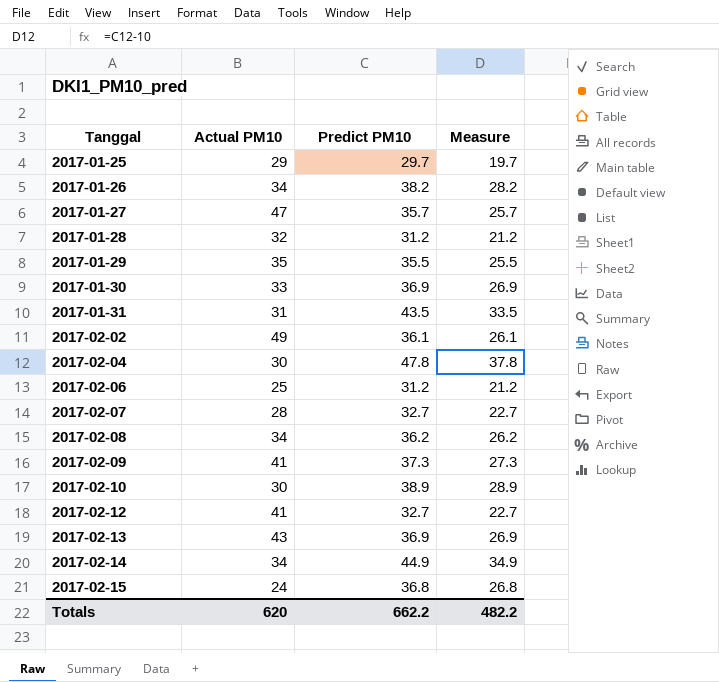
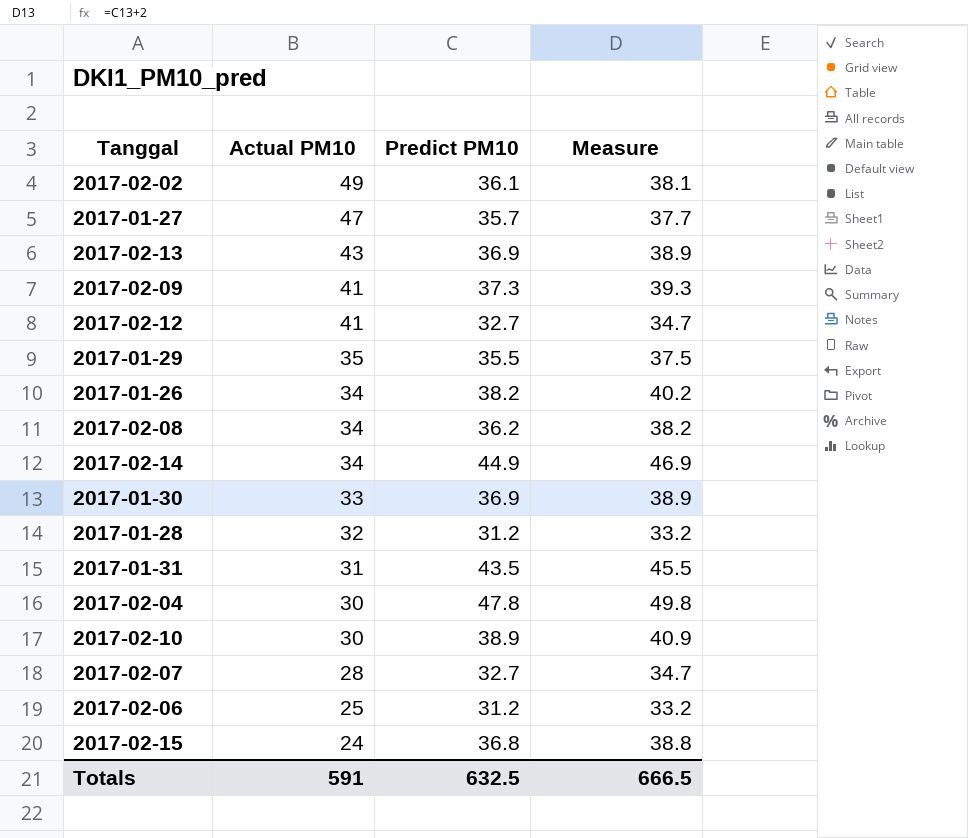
row order: Tanggal ascending -> Actual PM10 descending
column Measure | formula: [Predict PM10] - 10 -> [Predict PM10] + 2
row 2017-01-25: 29 | 29.7 | 19.7 -> none
Totals | Actual PM10: 620 -> 591
Totals | Predict PM10: 662.2 -> 632.5
Totals | Measure: 482.2 -> 666.5

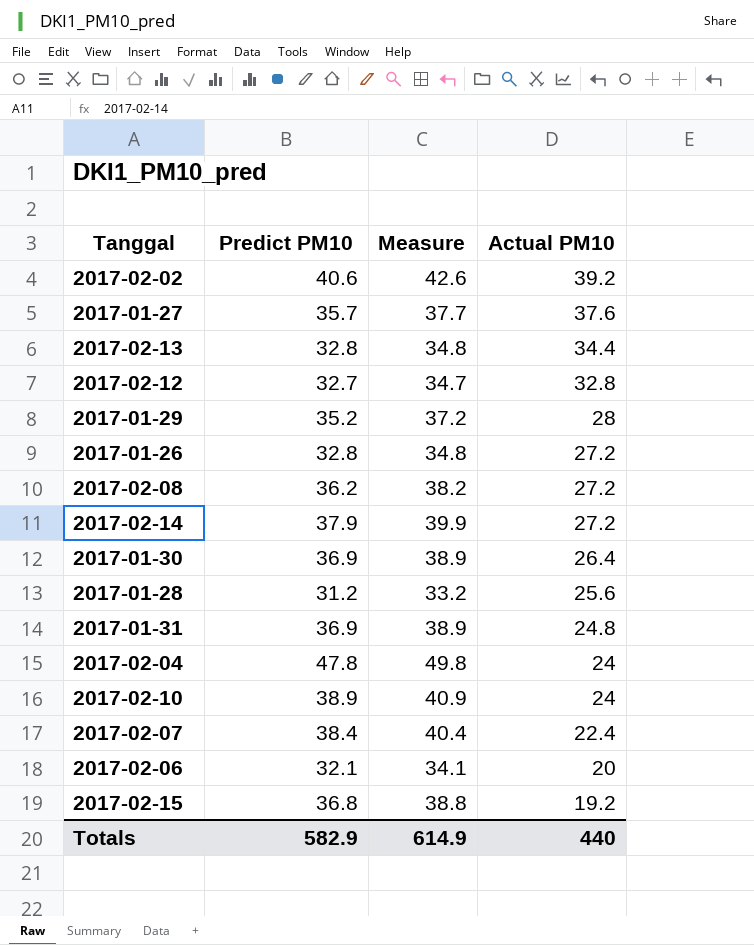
column Actual PM10 | position: 2 -> 4
row 2017-02-09: 41 | 37.3 | 39.3 -> none
2017-02-02 | Predict PM10: 36.1 -> 40.6
2017-02-02 | Measure: 38.1 -> 42.6
2017-02-02 | Actual PM10: 49 -> 39.2
2017-01-27 | Actual PM10: 47 -> 37.6
2017-02-13 | Predict PM10: 36.9 -> 32.8
2017-02-13 | Measure: 38.9 -> 34.8
2017-02-13 | Actual PM10: 43 -> 34.4
2017-02-12 | Actual PM10: 41 -> 32.8
2017-01-29 | Predict PM10: 35.5 -> 35.2
2017-01-29 | Measure: 37.5 -> 37.2
2017-01-29 | Actual PM10: 35 -> 28
2017-01-26 | Predict PM10: 38.2 -> 32.8
2017-01-26 | Measure: 40.2 -> 34.8
2017-01-26 | Actual PM10: 34 -> 27.2
2017-02-08 | Actual PM10: 34 -> 27.2
2017-02-14 | Predict PM10: 44.9 -> 37.9
2017-02-14 | Measure: 46.9 -> 39.9
2017-02-14 | Actual PM10: 34 -> 27.2
2017-01-30 | Actual PM10: 33 -> 26.4
2017-01-28 | Actual PM10: 32 -> 25.6
2017-01-31 | Predict PM10: 43.5 -> 36.9
2017-01-31 | Measure: 45.5 -> 38.9
2017-01-31 | Actual PM10: 31 -> 24.8
2017-02-04 | Actual PM10: 30 -> 24
2017-02-10 | Actual PM10: 30 -> 24
2017-02-07 | Predict PM10: 32.7 -> 38.4
2017-02-07 | Measure: 34.7 -> 40.4
2017-02-07 | Actual PM10: 28 -> 22.4
2017-02-06 | Predict PM10: 31.2 -> 32.1
2017-02-06 | Measure: 33.2 -> 34.1
2017-02-06 | Actual PM10: 25 -> 20
2017-02-15 | Actual PM10: 24 -> 19.2
Totals | Predict PM10: 632.5 -> 582.9
Totals | Measure: 666.5 -> 614.9
Totals | Actual PM10: 591 -> 440

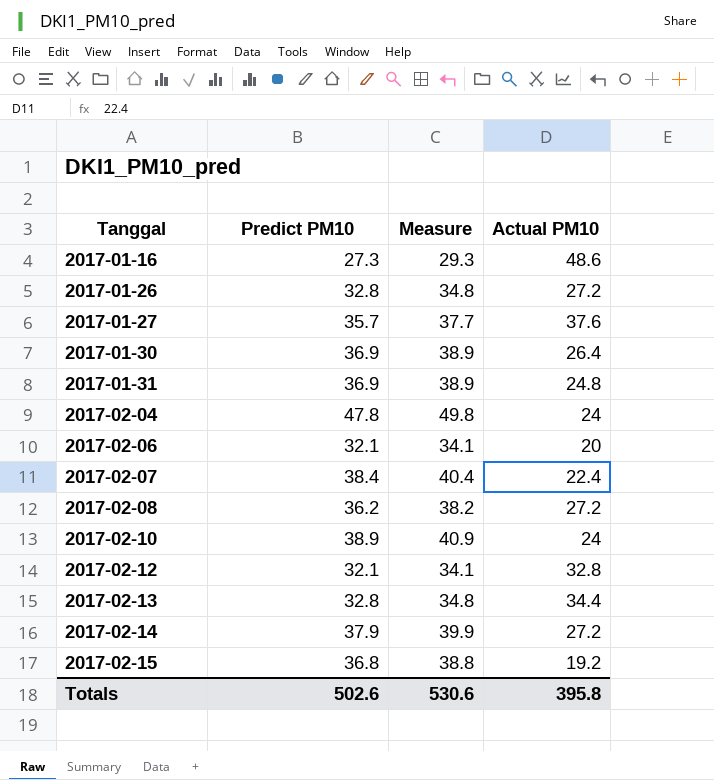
row order: Actual PM10 descending -> Tanggal ascending
row 2017-02-02: 40.6 | 42.6 | 39.2 -> none
row 2017-01-29: 35.2 | 37.2 | 28 -> none
row 2017-01-28: 31.2 | 33.2 | 25.6 -> none
row 2017-01-16: none -> 27.3 | 29.3 | 48.6
2017-02-12 | Predict PM10: 32.7 -> 32.1
2017-02-12 | Measure: 34.7 -> 34.1
Totals | Predict PM10: 582.9 -> 502.6
Totals | Measure: 614.9 -> 530.6
Totals | Actual PM10: 440 -> 395.8

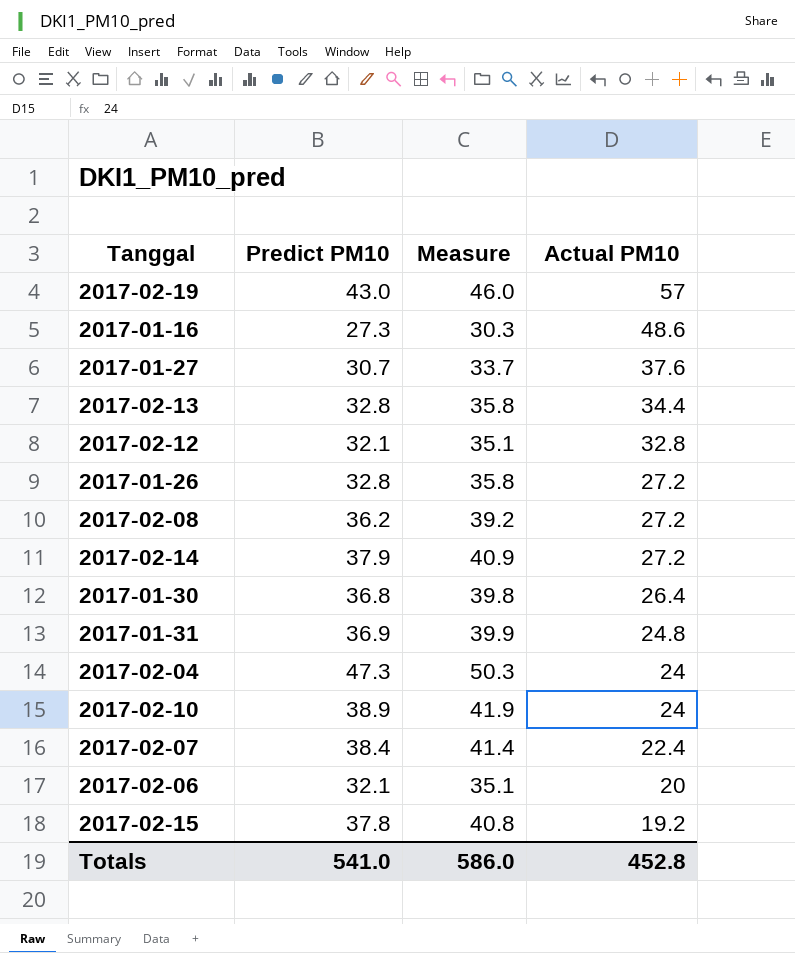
row order: Tanggal ascending -> Actual PM10 descending
column Measure | formula: [Predict PM10] + 2 -> [Predict PM10] + 3
row 2017-02-19: none -> 43.0 | 46.0 | 57
2017-01-27 | Predict PM10: 35.7 -> 30.7
2017-01-30 | Predict PM10: 36.9 -> 36.8
2017-02-04 | Predict PM10: 47.8 -> 47.3
2017-02-15 | Predict PM10: 36.8 -> 37.8
Totals | Predict PM10: 502.6 -> 541.0
Totals | Measure: 530.6 -> 586.0
Totals | Actual PM10: 395.8 -> 452.8

